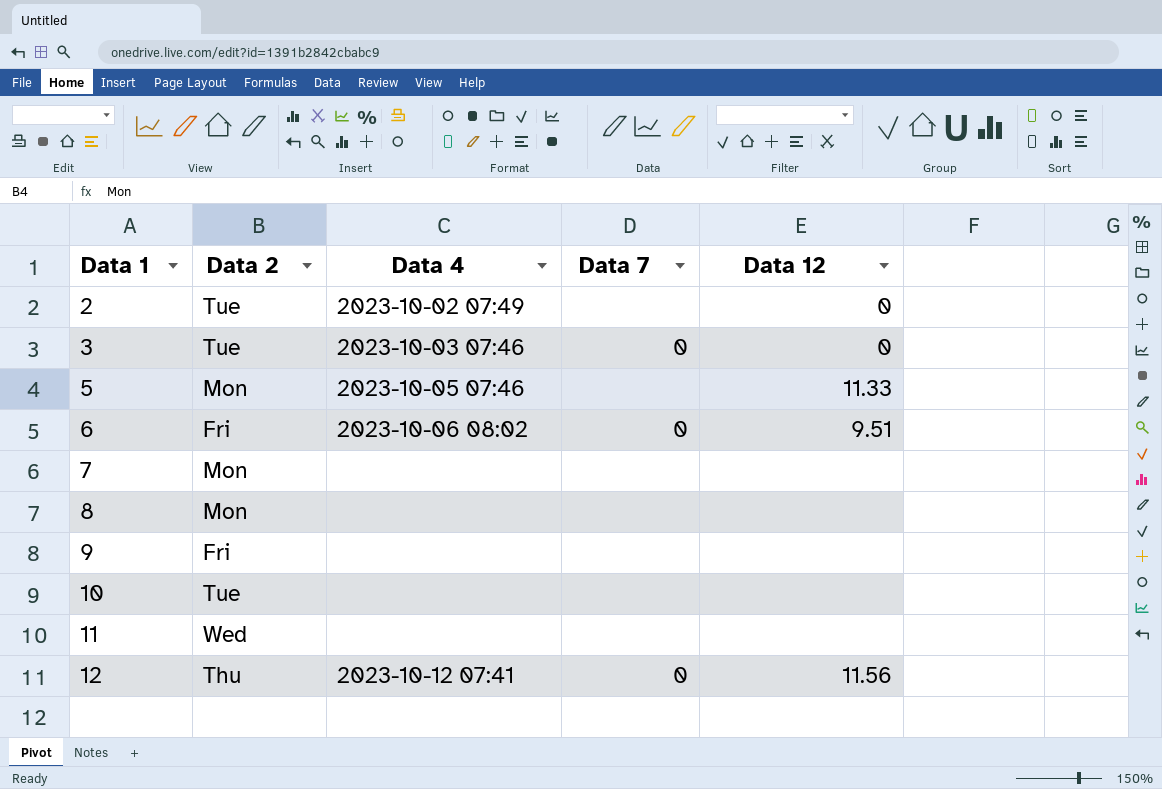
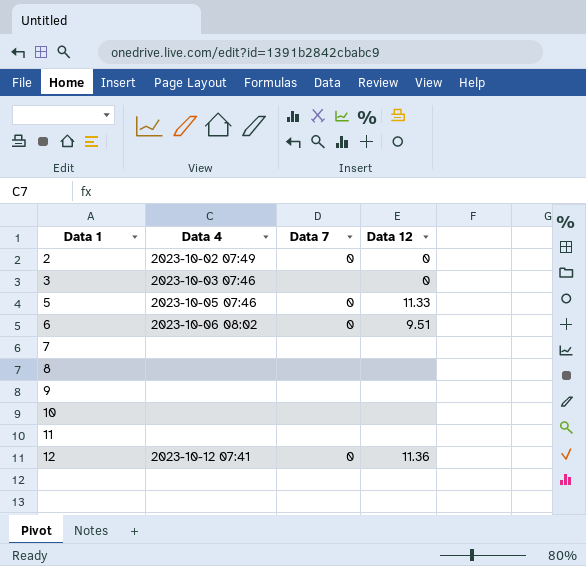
column Data 2 | position: 2 -> none
2 | Data 7: none -> 0
3 | Data 7: 0 -> none
5 | Data 7: none -> 0
12 | Data 12: 11.56 -> 11.36

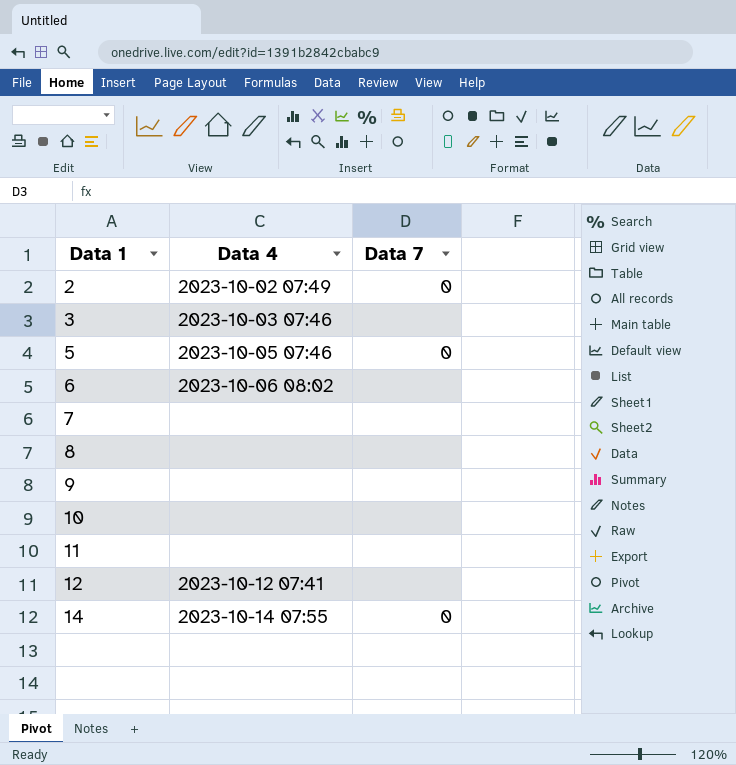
column Data 12 | position: 4 -> none
6 | Data 7: 0 -> none
12 | Data 7: 0 -> none
row 14: none -> 2023-10-14 07:55 | 0

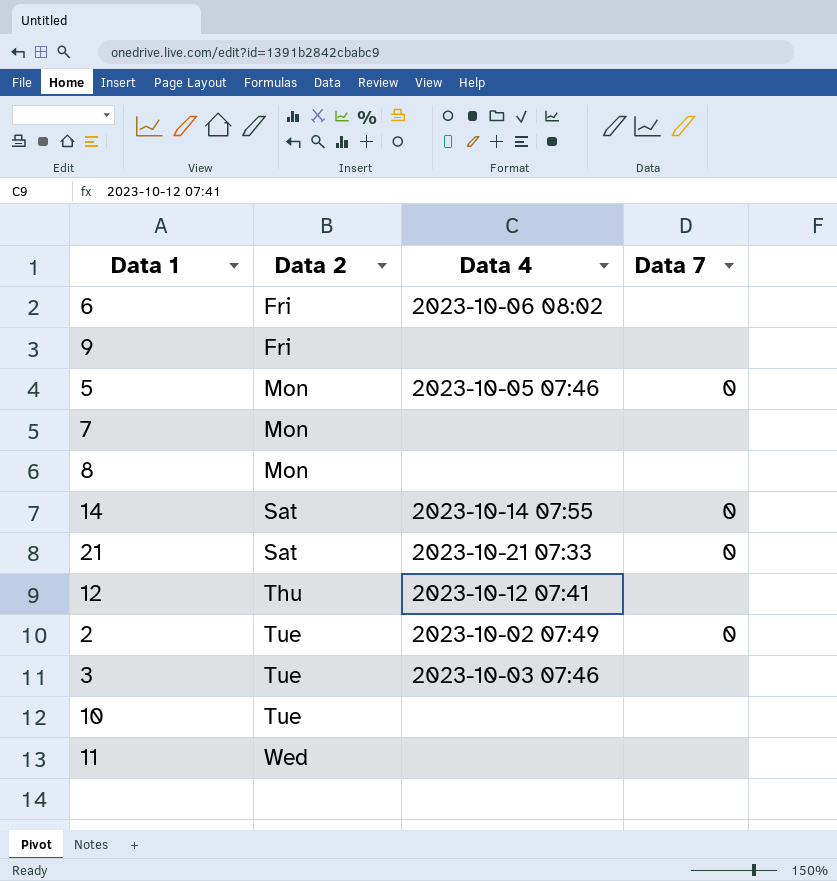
row order: Data 1 ascending -> Data 2 ascending
column Data 2 | position: none -> 2
row 21: none -> Sat | 2023-10-21 07:33 | 0

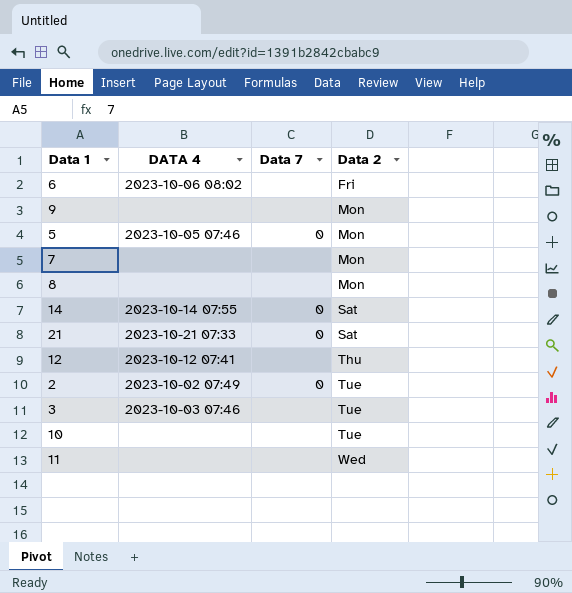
column name: Data 4 -> DATA 4
column Data 2 | position: 2 -> 4
9 | Data 2: Fri -> Mon

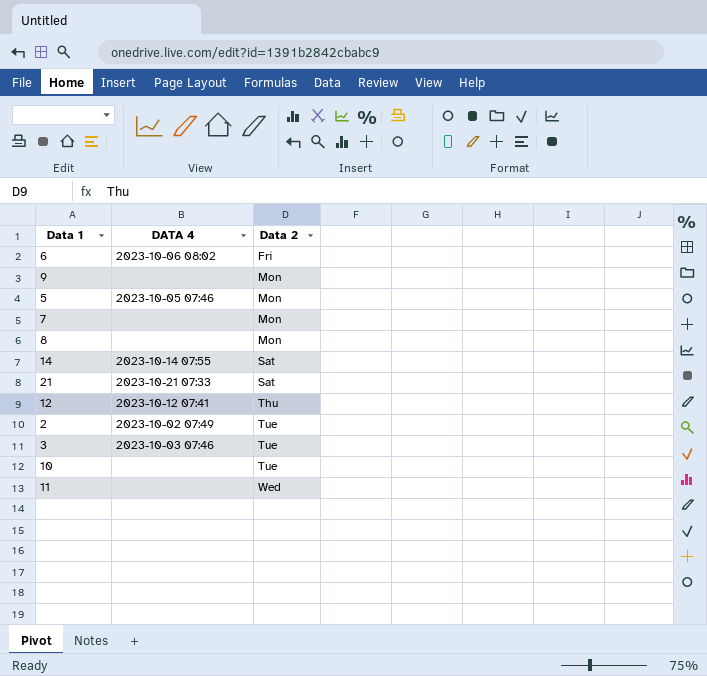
column Data 7 | position: 3 -> none

